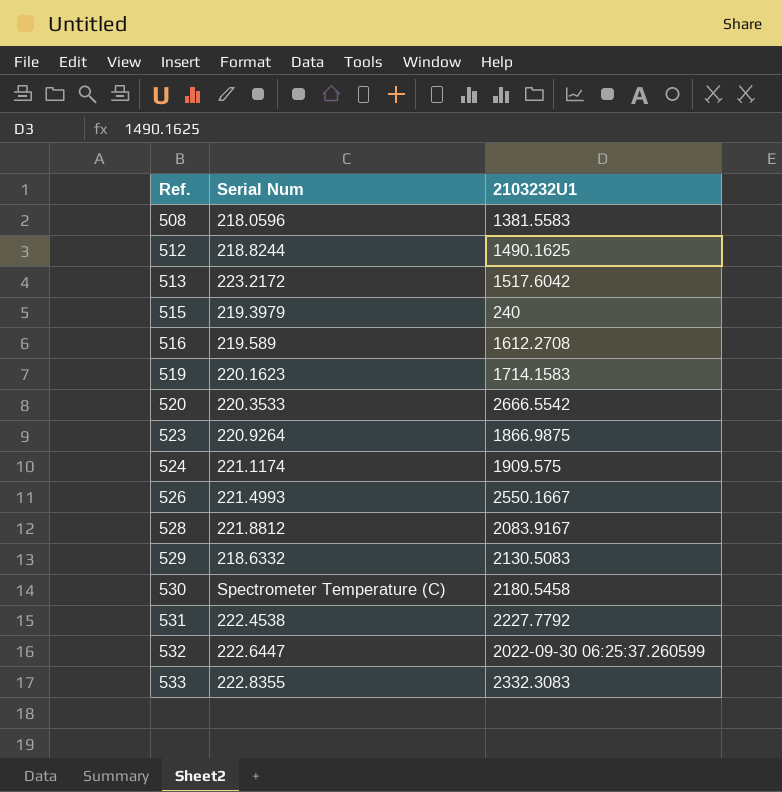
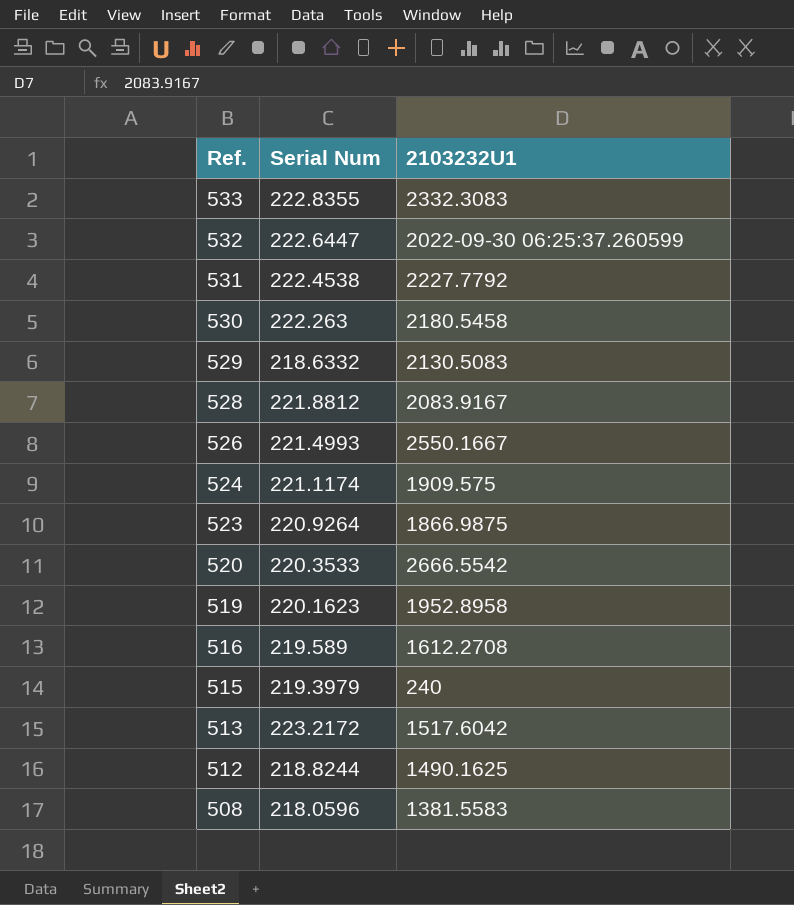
row order: Ref. ascending -> Ref. descending
530 | Serial Num: Spectrometer Temperature (C) -> 222.263
519 | 2103232U1: 1714.1583 -> 1952.8958

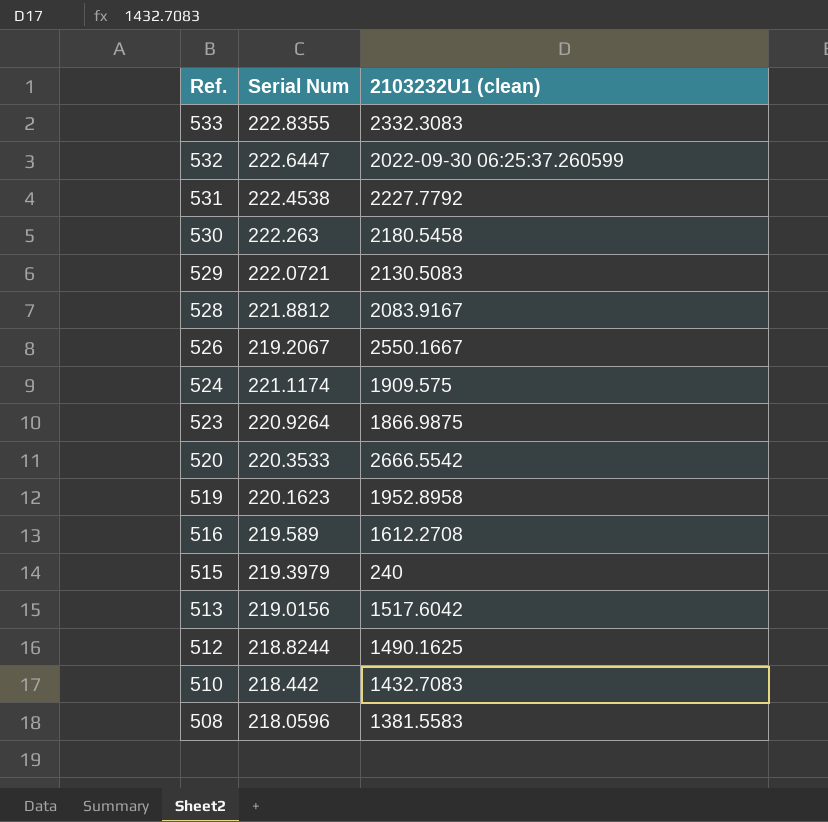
column name: 2103232U1 -> 2103232U1 (clean)
529 | Serial Num: 218.6332 -> 222.0721
526 | Serial Num: 221.4993 -> 219.2067
513 | Serial Num: 223.2172 -> 219.0156
row 510: none -> 218.442 | 1432.7083

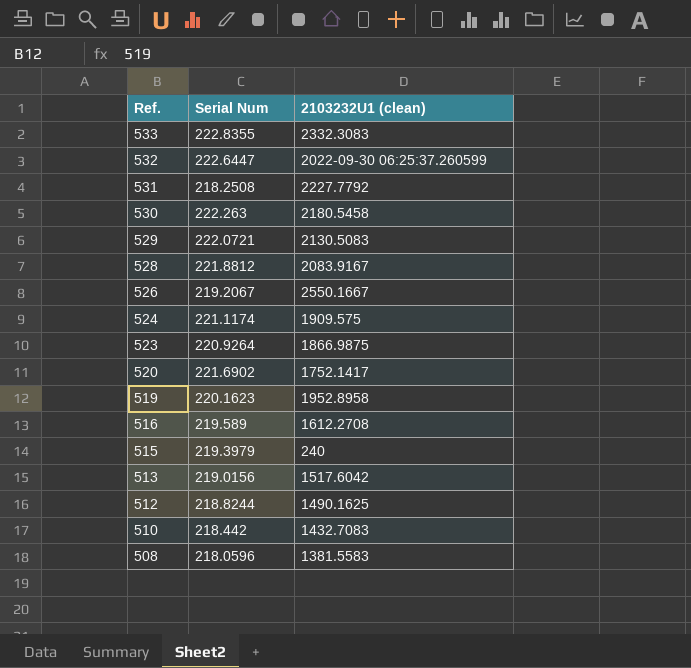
531 | Serial Num: 222.4538 -> 218.2508
520 | Serial Num: 220.3533 -> 221.6902
520 | 2103232U1 (clean): 2666.5542 -> 1752.1417

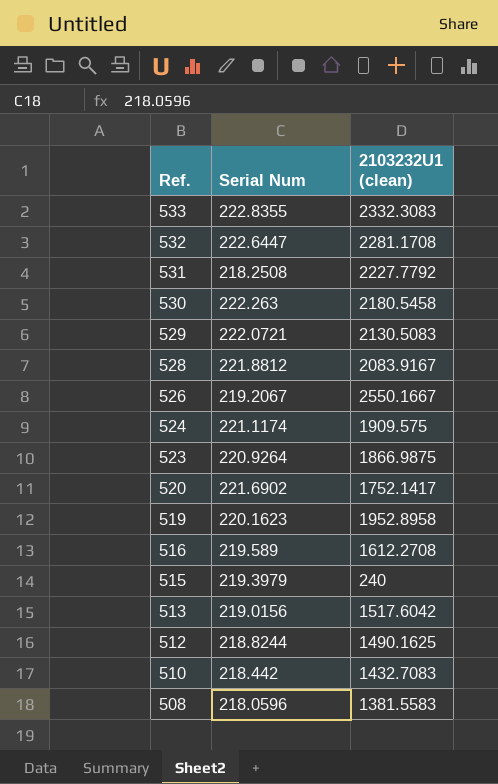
532 | 2103232U1 (clean): 2022-09-30 06:25:37.260599 -> 2281.1708

